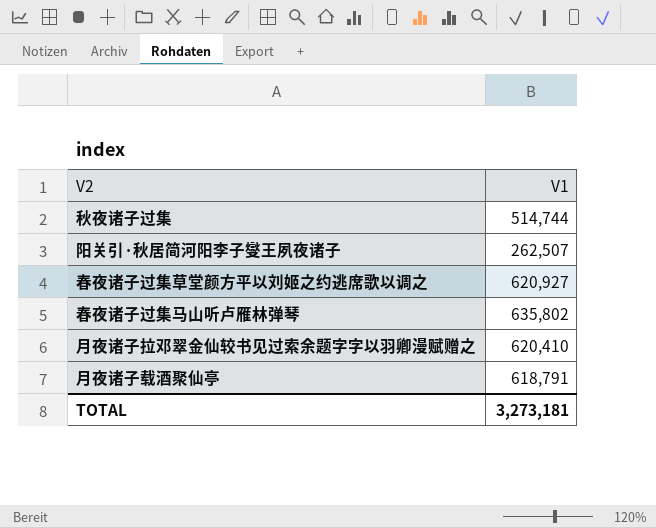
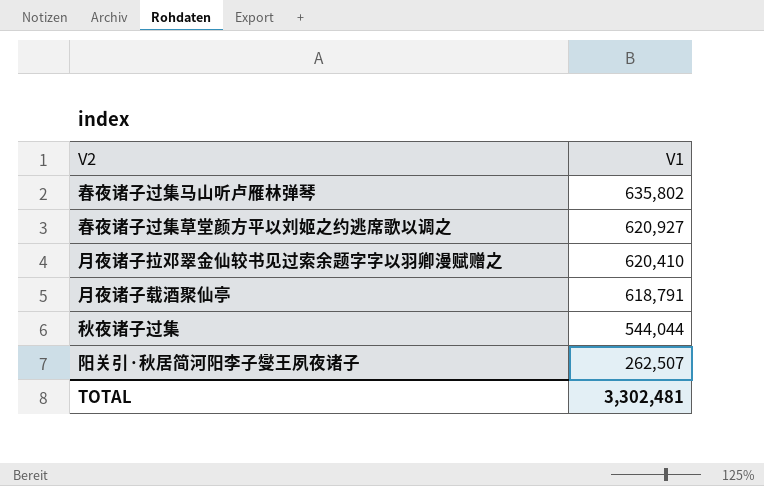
row order: none -> V1 descending
秋夜诸子过集 | V1: 514,744 -> 544,044
TOTAL | V1: 3,273,181 -> 3,302,481

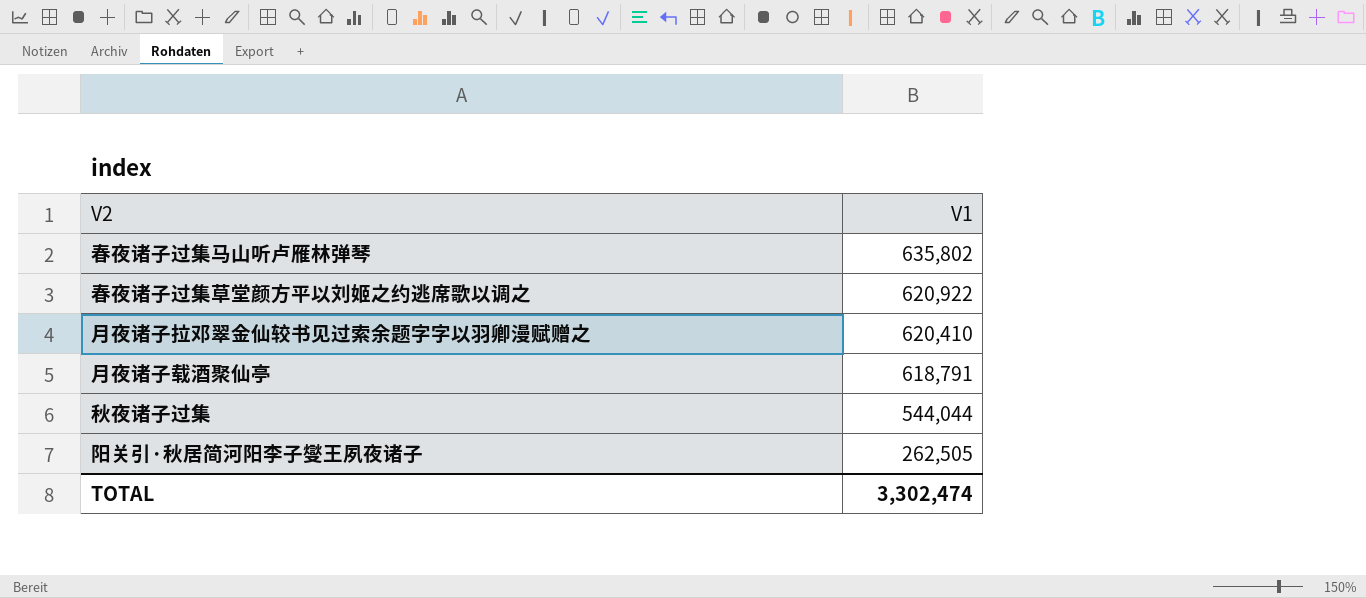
春夜诸子过集草堂颜方平以刘姬之约逃席歌以调之 | V1: 620,927 -> 620,922
阳关引·秋居简河阳李子燮王夙夜诸子 | V1: 262,507 -> 262,505
TOTAL | V1: 3,302,481 -> 3,302,474

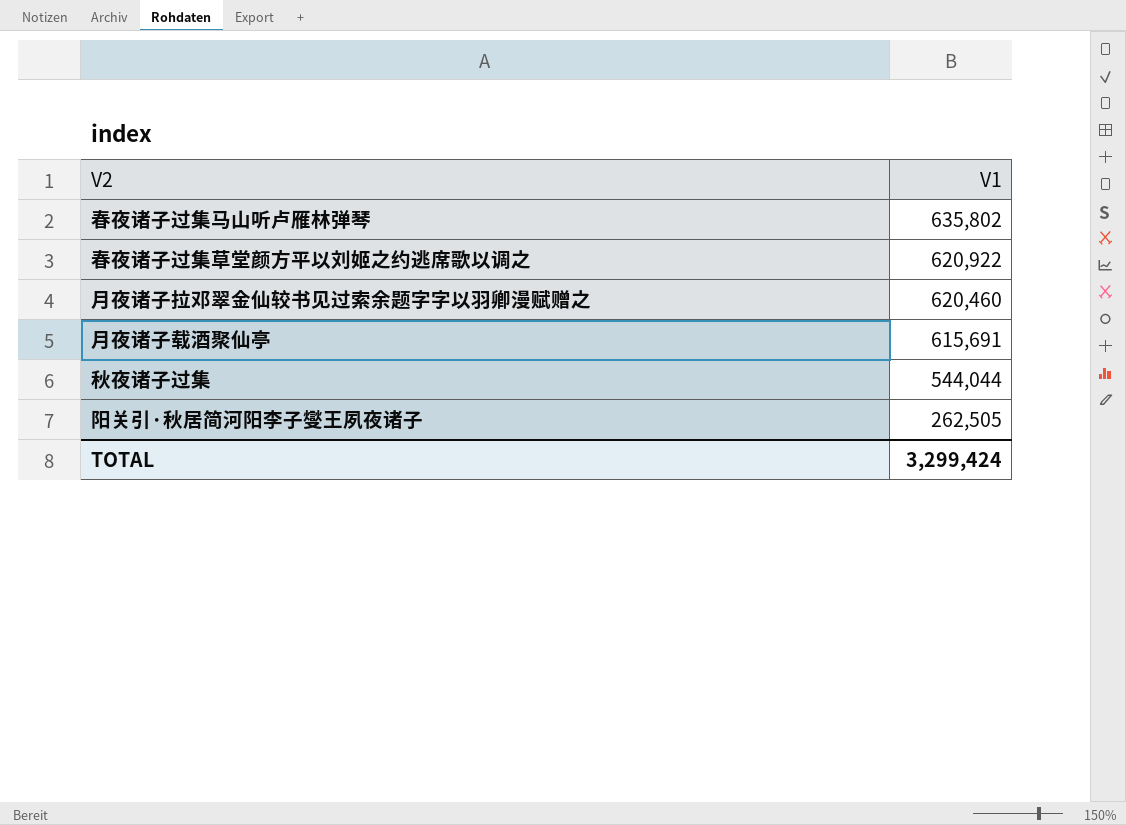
月夜诸子拉邓翠金仙较书见过索余题字字以羽卿漫赋赠之 | V1: 620,410 -> 620,460
月夜诸子载酒聚仙亭 | V1: 618,791 -> 615,691
TOTAL | V1: 3,302,474 -> 3,299,424

